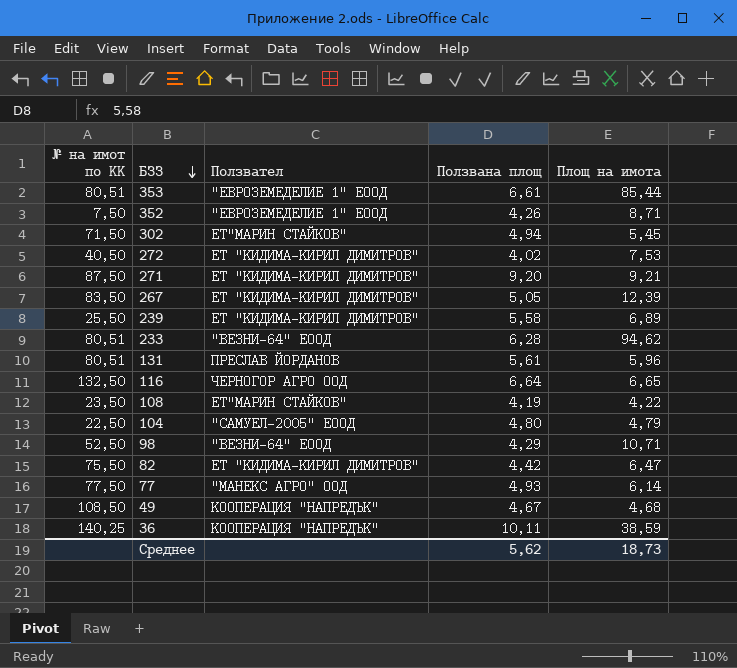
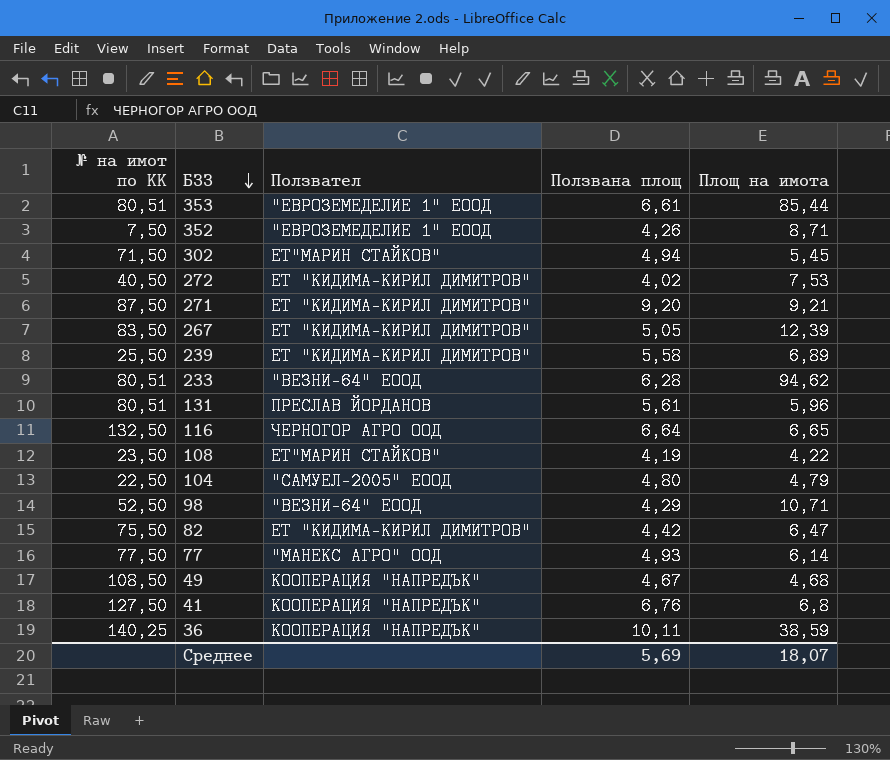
row 41: none -> 127,50 | КООПЕРАЦИЯ "НАПРЕДЪК" | 6,76 | 6,8
Среднее | Ползвана площ: 5,62 -> 5,69
Среднее | Площ на имота: 18,73 -> 18,07

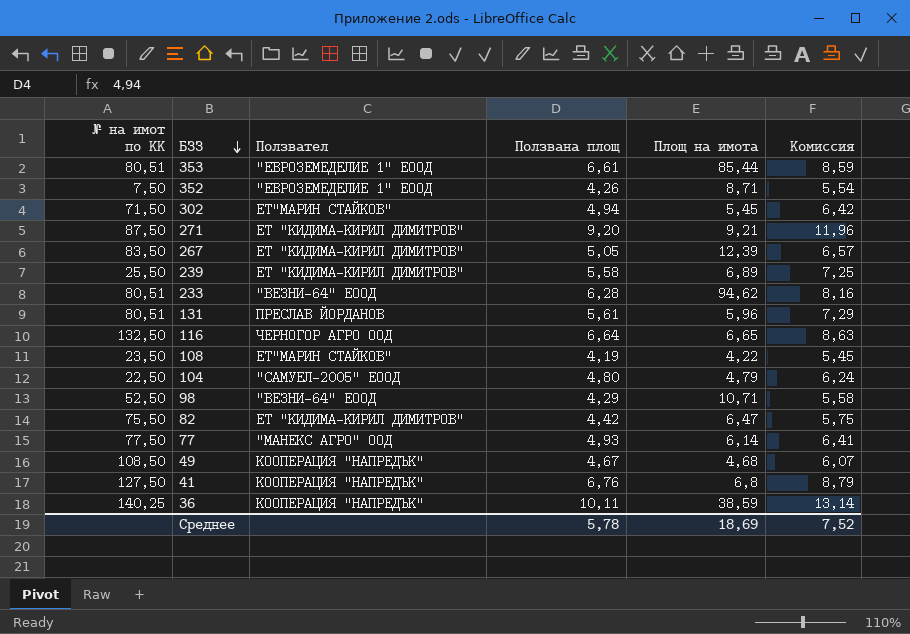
column Комиссия | formula: none -> [Ползвана площ] * 1,3
row 272: 40,50 | ЕТ "КИДИМА-КИРИЛ ДИМИТРОВ" | 4,02 | 7,53 -> none
Среднее | Ползвана площ: 5,69 -> 5,78
Среднее | Площ на имота: 18,07 -> 18,69

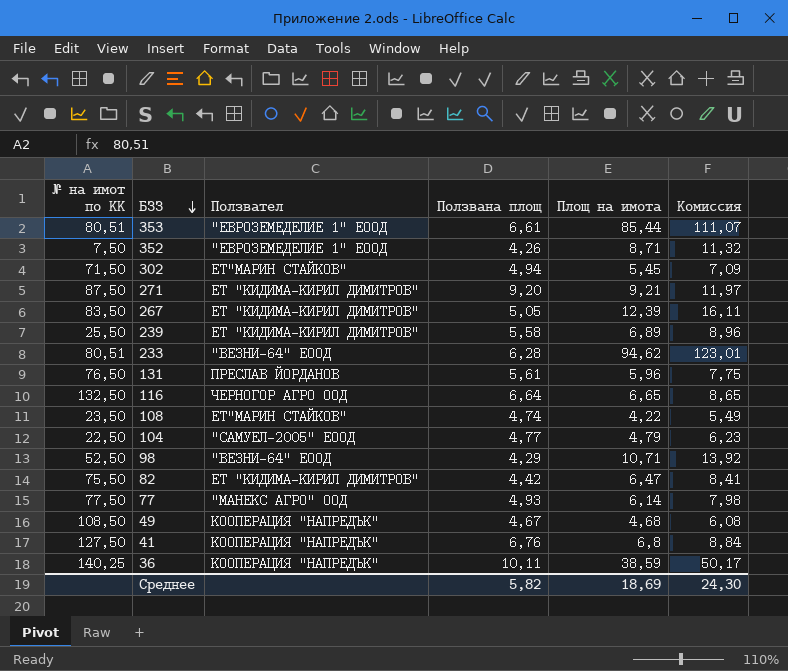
column Комиссия | formula: [Ползвана площ] * 1,3 -> [Площ на имота] * 1,3
131 | № на имот по КК: 80,51 -> 76,50
108 | Ползвана площ: 4,19 -> 4,74
104 | Ползвана площ: 4,80 -> 4,77
Среднее | Ползвана площ: 5,78 -> 5,82
Среднее | Комиссия: 7,52 -> 24,30

